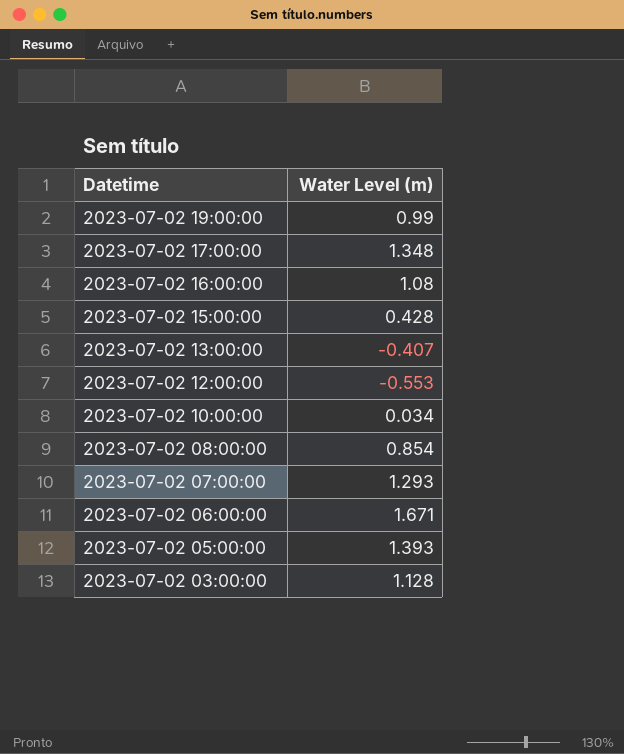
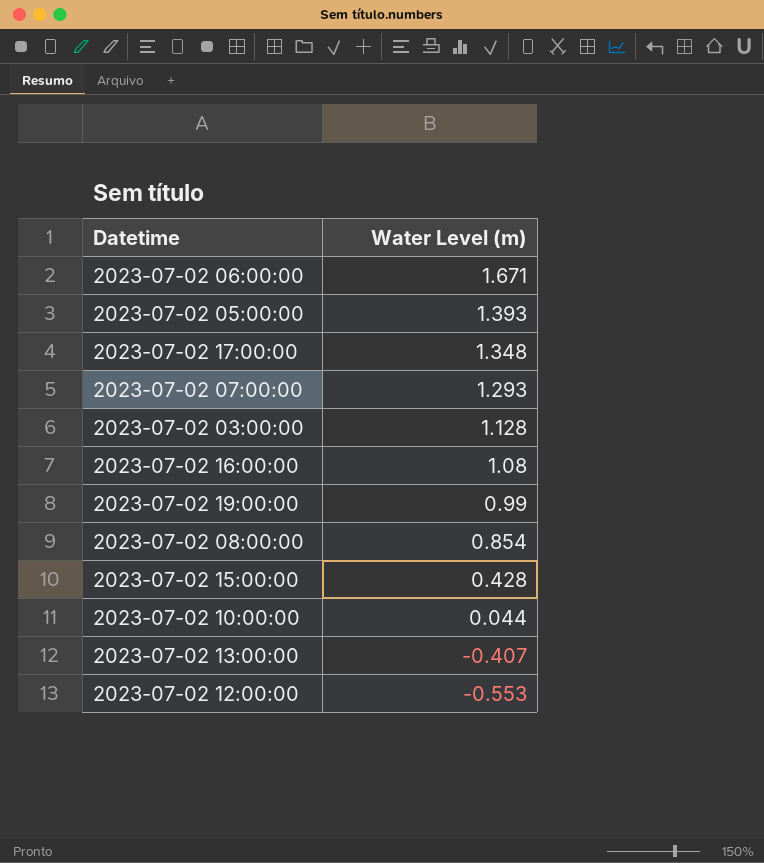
row order: Datetime descending -> Water Level (m) descending
2023-07-02 10:00:00 | Water Level (m): 0.034 -> 0.044

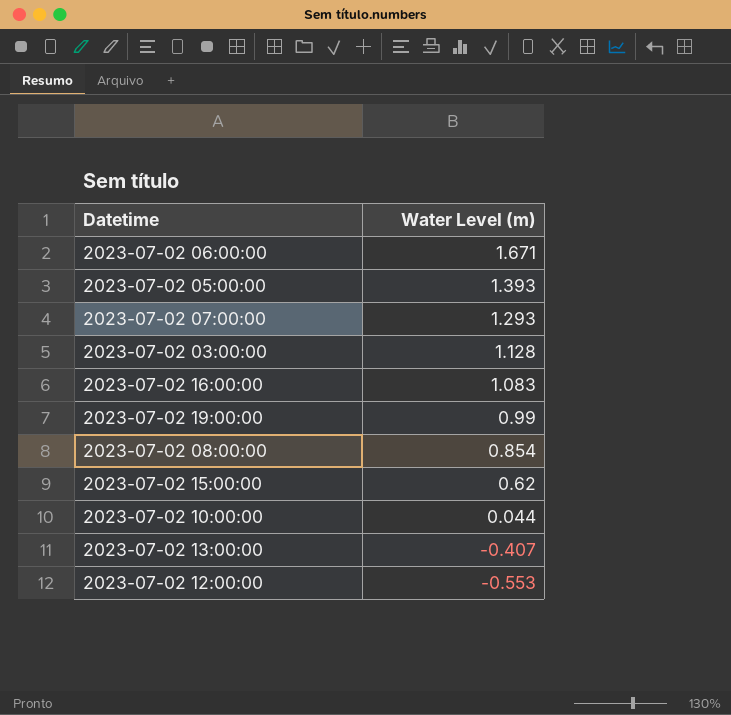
row 2023-07-02 17:00:00: 1.348 -> none
2023-07-02 16:00:00 | Water Level (m): 1.08 -> 1.083
2023-07-02 15:00:00 | Water Level (m): 0.428 -> 0.62

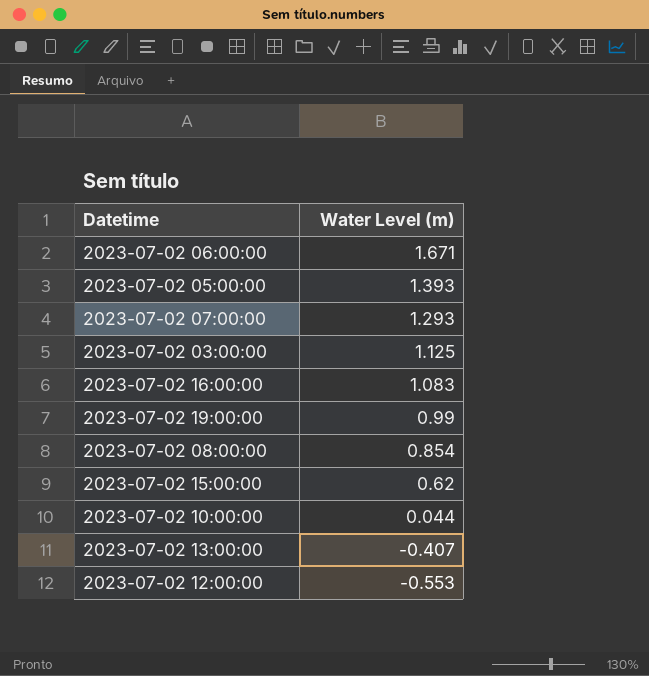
2023-07-02 03:00:00 | Water Level (m): 1.128 -> 1.125

